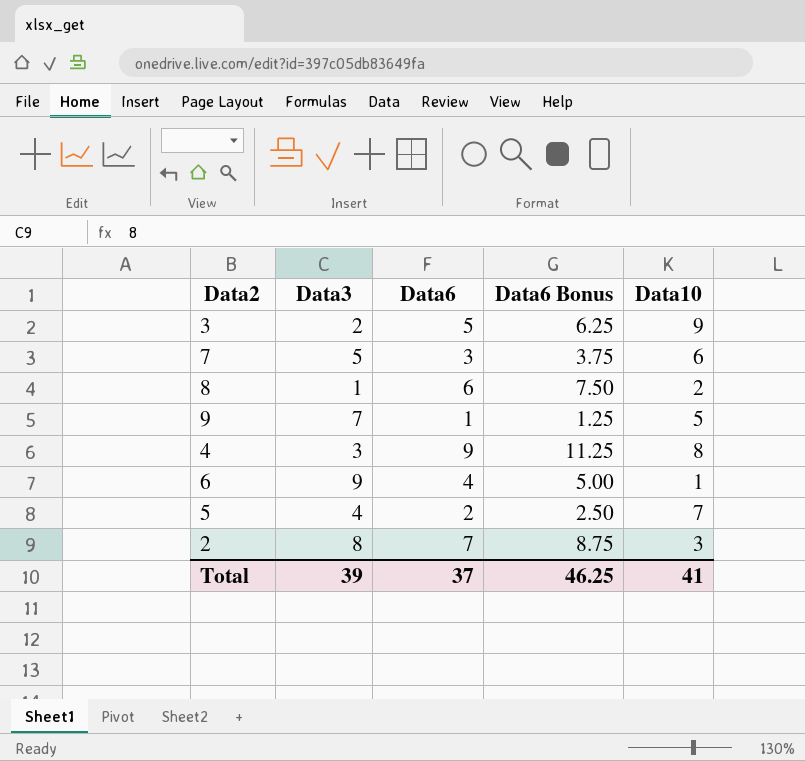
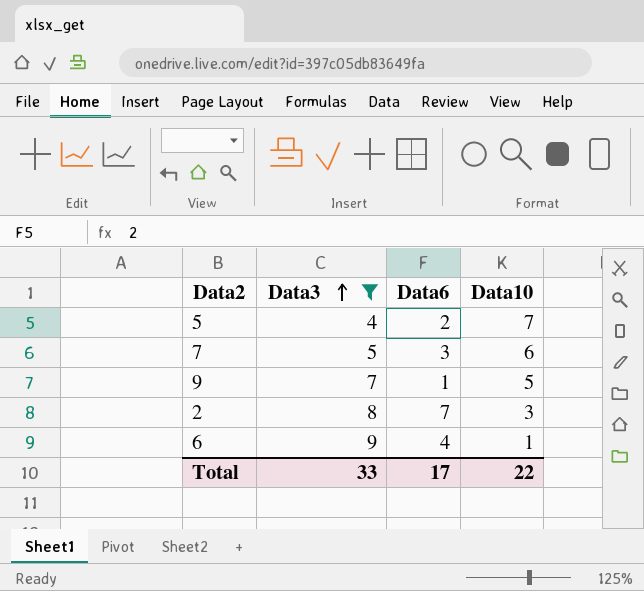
filter: none -> Data3 >= 4
row order: none -> Data3 ascending
column Data6 Bonus | formula: [Data6] * 1.25 -> none
Total | Data3: 39 -> 33
Total | Data6: 37 -> 17
Total | Data10: 41 -> 22

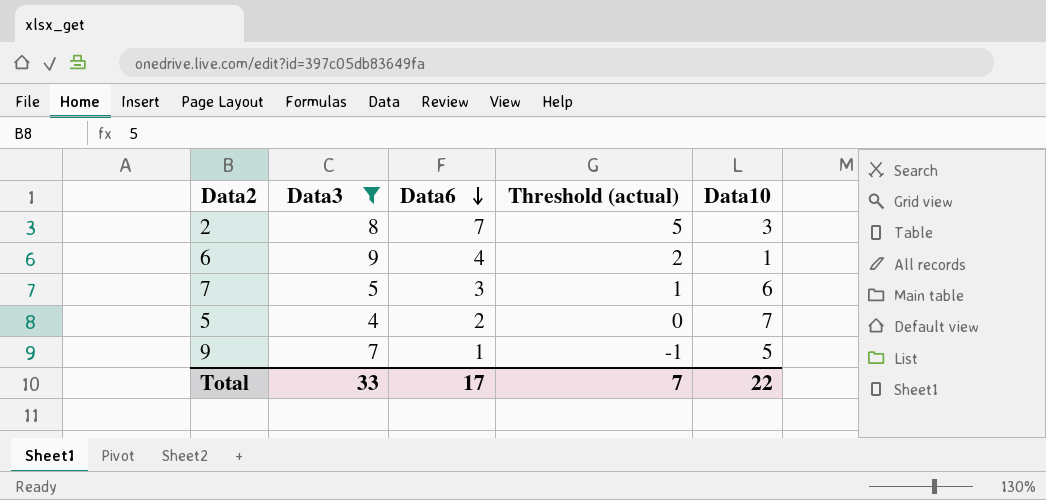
row order: Data3 ascending -> Data6 descending
column Threshold (actual) | formula: none -> [Data6] - 2

